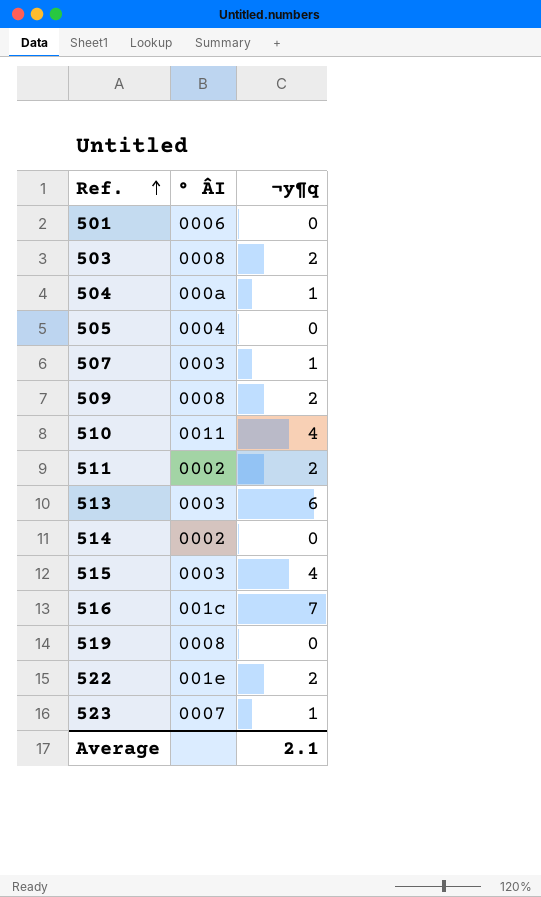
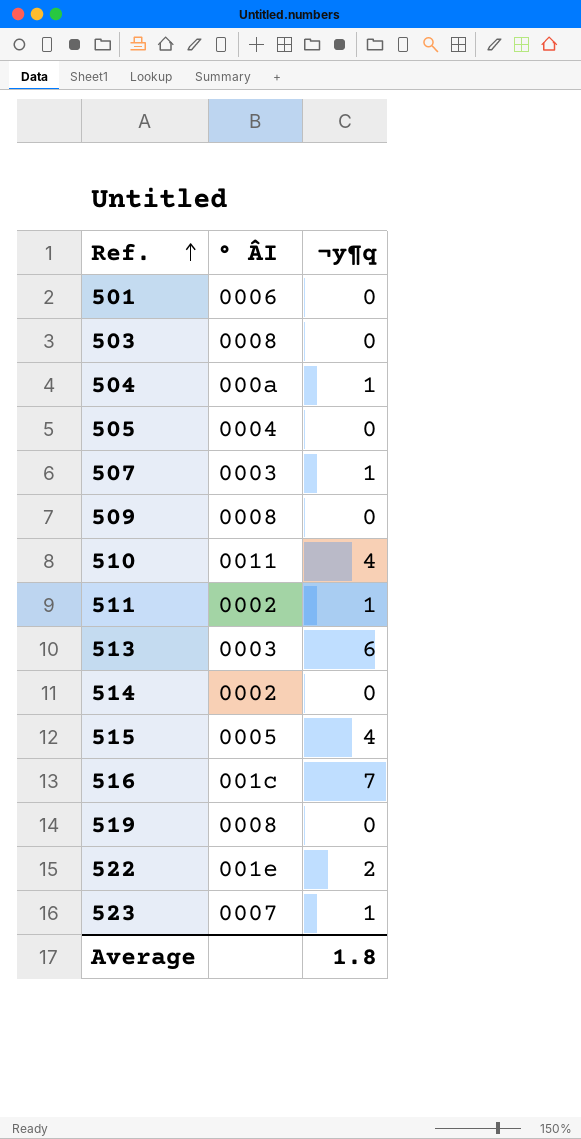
503 | ¬y¶q: 2 -> 0
509 | ¬y¶q: 2 -> 0
511 | ¬y¶q: 2 -> 1
515 | ° ÂI: 0003 -> 0005
Average | ¬y¶q: 2.1 -> 1.8

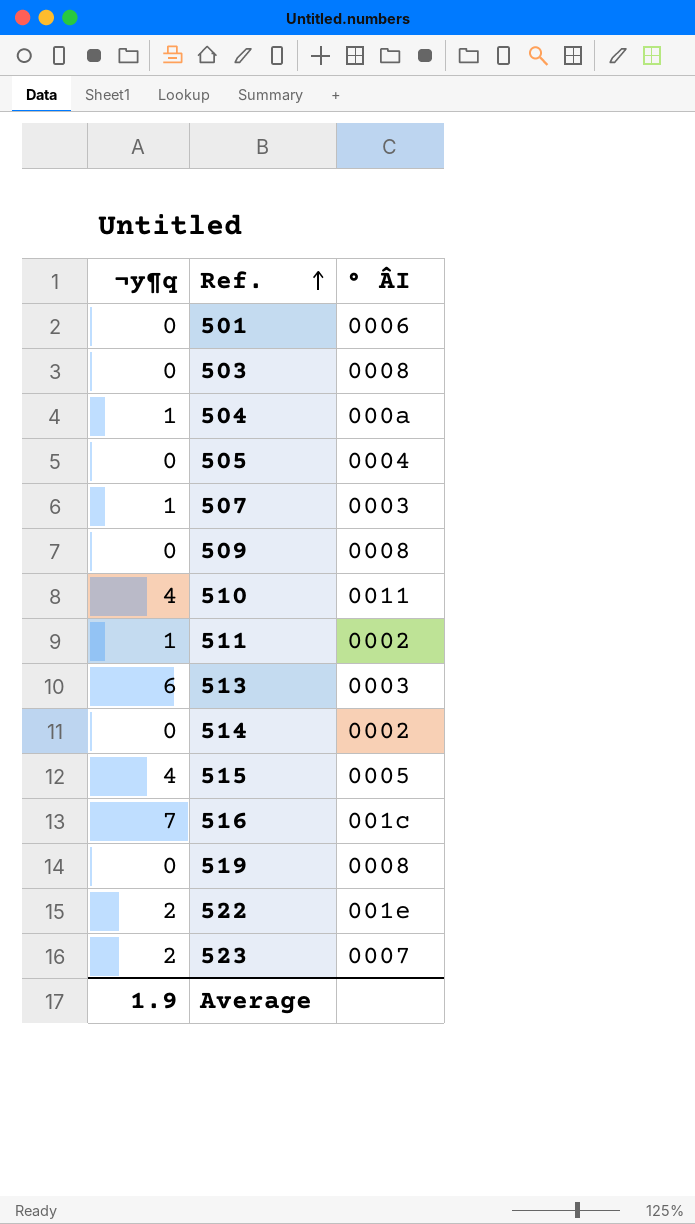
column ¬y¶q | position: 3 -> 1
523 | ¬y¶q: 1 -> 2
Average | ¬y¶q: 1.8 -> 1.9

